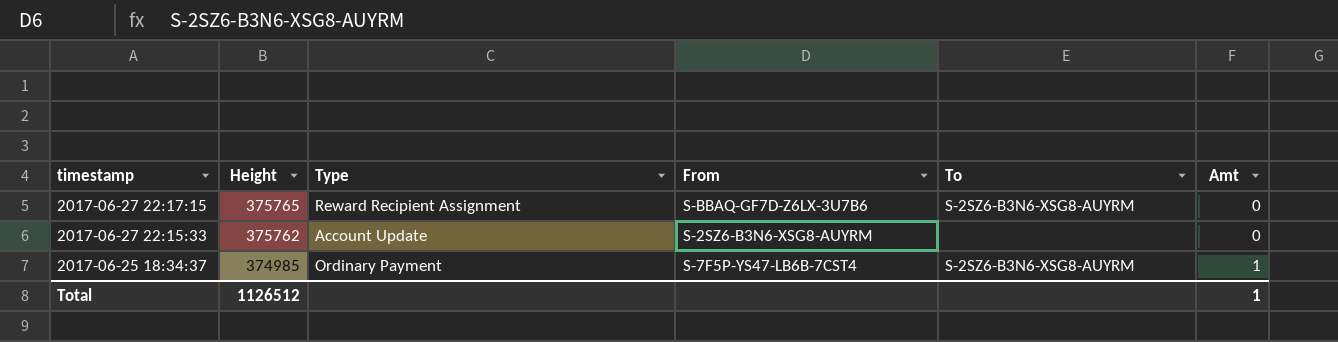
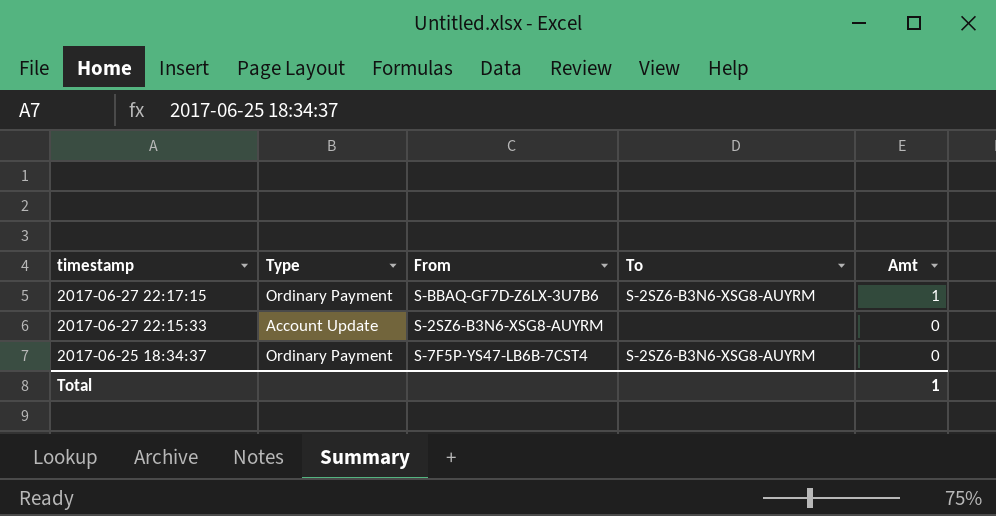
column Height | position: 2 -> none
2017-06-27 22:17:15 | Type: Reward Recipient Assignment -> Ordinary Payment
2017-06-27 22:17:15 | Amt: 0 -> 1
2017-06-25 18:34:37 | Amt: 1 -> 0

